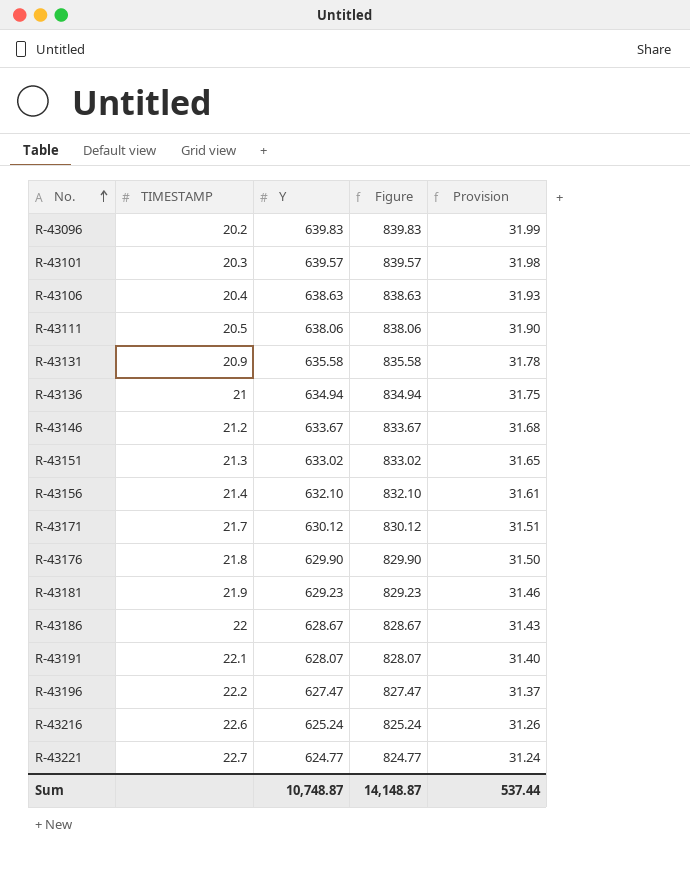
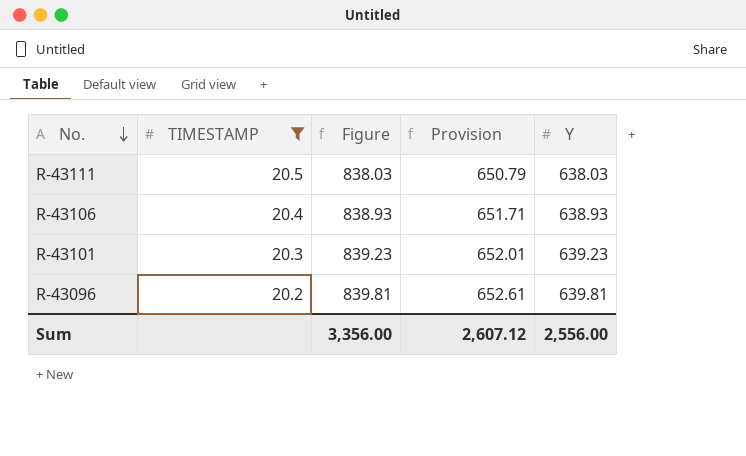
filter: none -> TIMESTAMP <= 20.5
row order: No. ascending -> No. descending
column Provision | formula: [Y] * 0.05 -> [Y] * 1.02
column Y | position: 3 -> 5
R-43111 | Figure: 838.06 -> 838.03
R-43111 | Y: 638.06 -> 638.03
R-43106 | Figure: 838.63 -> 838.93
R-43106 | Y: 638.63 -> 638.93
R-43101 | Figure: 839.57 -> 839.23
R-43101 | Y: 639.57 -> 639.23
R-43096 | Figure: 839.83 -> 839.81
R-43096 | Y: 639.83 -> 639.81
Sum | Figure: 14,148.87 -> 3,356.00
Sum | Provision: 537.44 -> 2,607.12
Sum | Y: 10,748.87 -> 2,556.00

